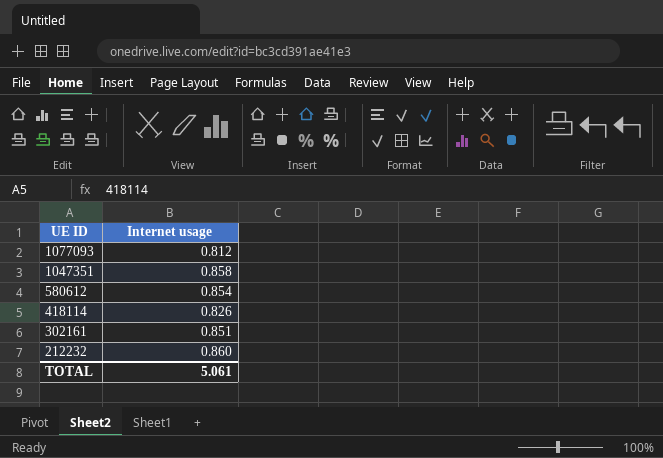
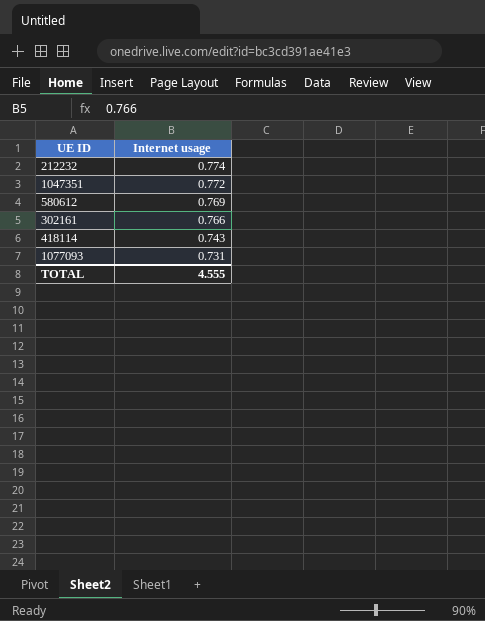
row order: UE ID descending -> Internet usage descending
212232 | Internet usage: 0.860 -> 0.774
1047351 | Internet usage: 0.858 -> 0.772
580612 | Internet usage: 0.854 -> 0.769
302161 | Internet usage: 0.851 -> 0.766
418114 | Internet usage: 0.826 -> 0.743
1077093 | Internet usage: 0.812 -> 0.731
TOTAL | Internet usage: 5.061 -> 4.555

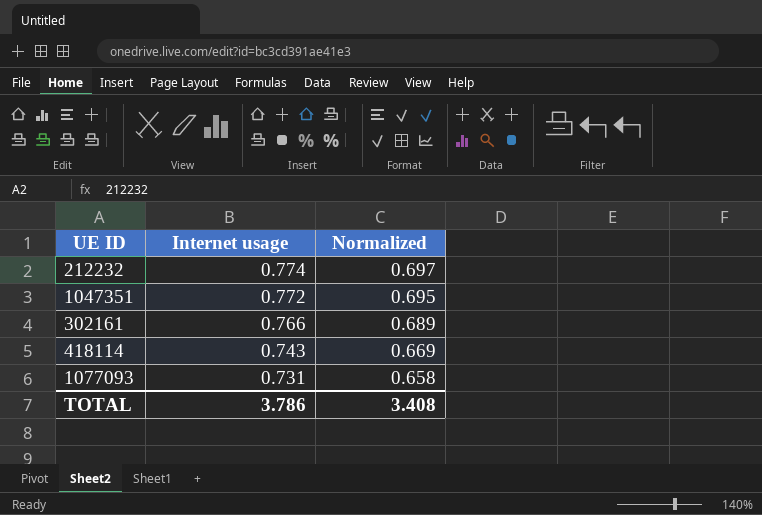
column Normalized | formula: none -> [Internet usage] * 0.9
row 580612: 0.769 -> none
TOTAL | Internet usage: 4.555 -> 3.786

